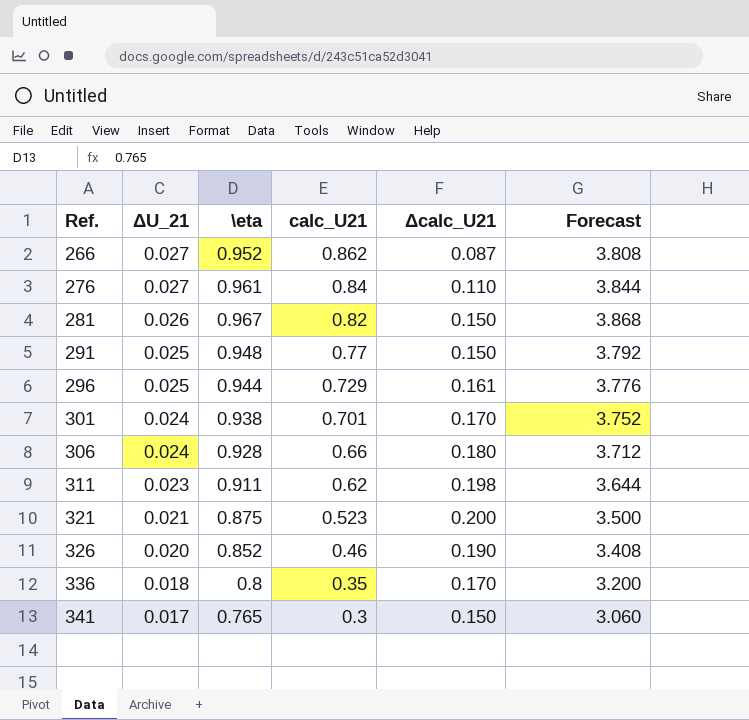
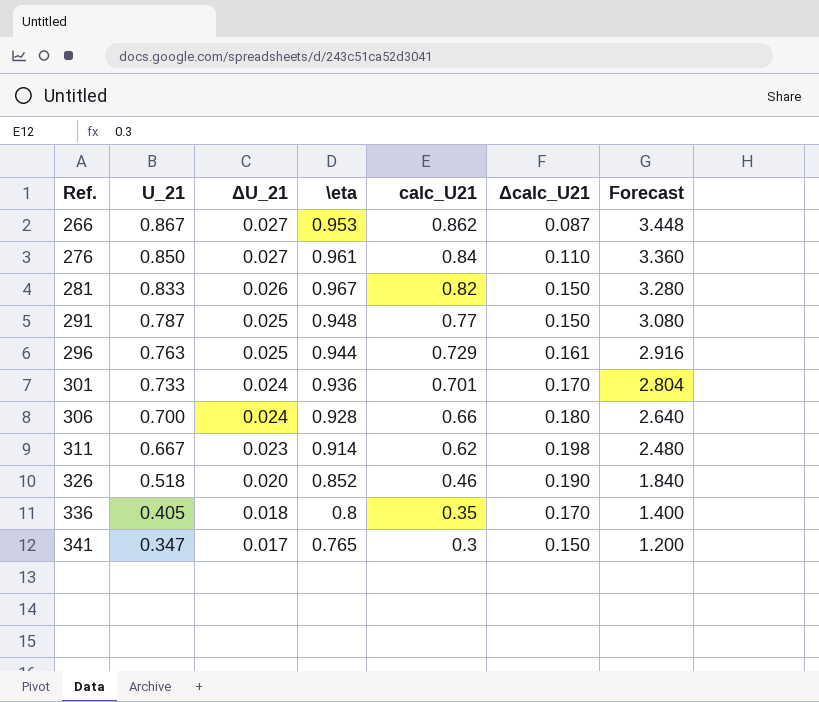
column U_21 | position: none -> 2
column Forecast | formula: [\eta] * 4 -> [calc_U21] * 4
row 321: 0.021 | 0.875 | 0.523 | 0.200 | 3.500 -> none
266 | \eta: 0.952 -> 0.953
301 | \eta: 0.938 -> 0.936
311 | \eta: 0.911 -> 0.914

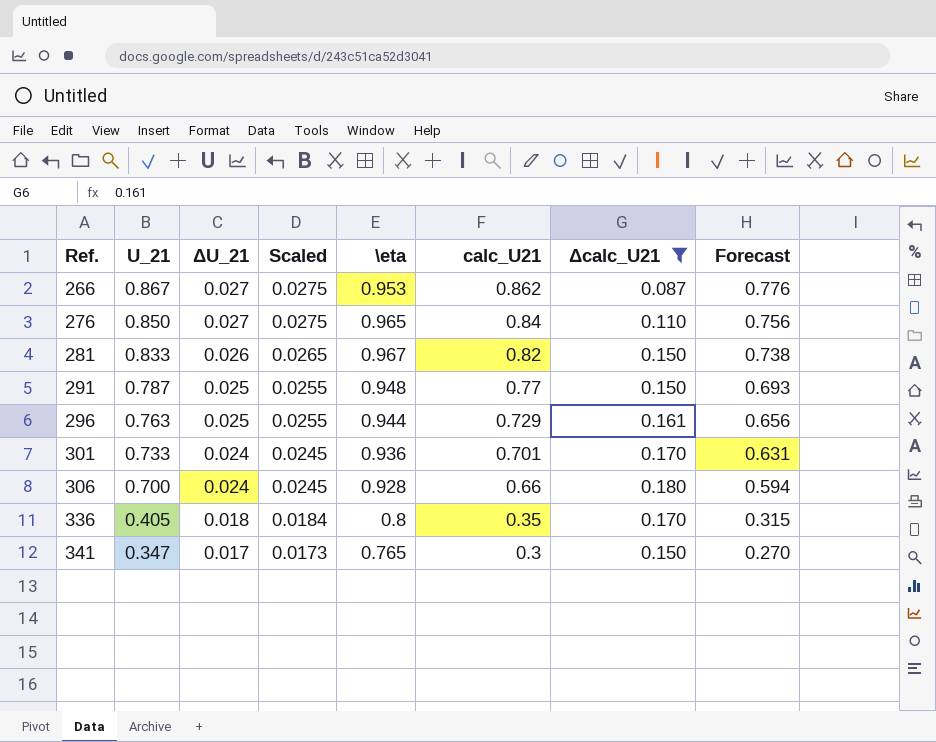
filter: none -> Δcalc_U21 <= 0.180
column Scaled | formula: none -> [ΔU_21] * 1.02
column Forecast | formula: [calc_U21] * 4 -> [calc_U21] * 0.9
276 | \eta: 0.961 -> 0.965

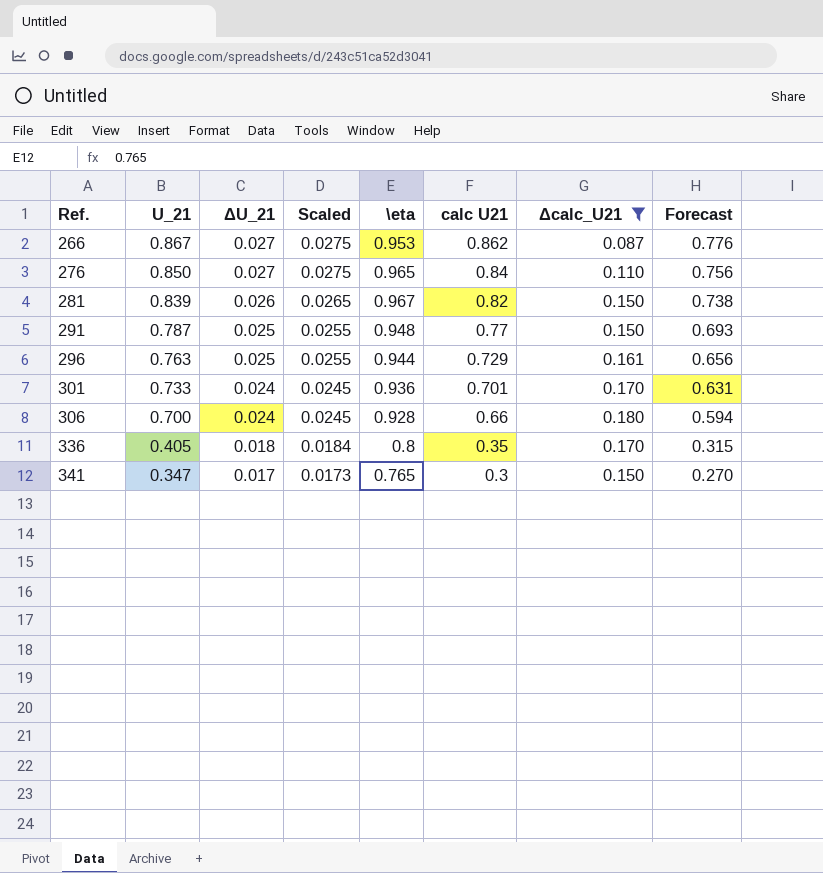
column name: calc_U21 -> calc U21
281 | U_21: 0.833 -> 0.839

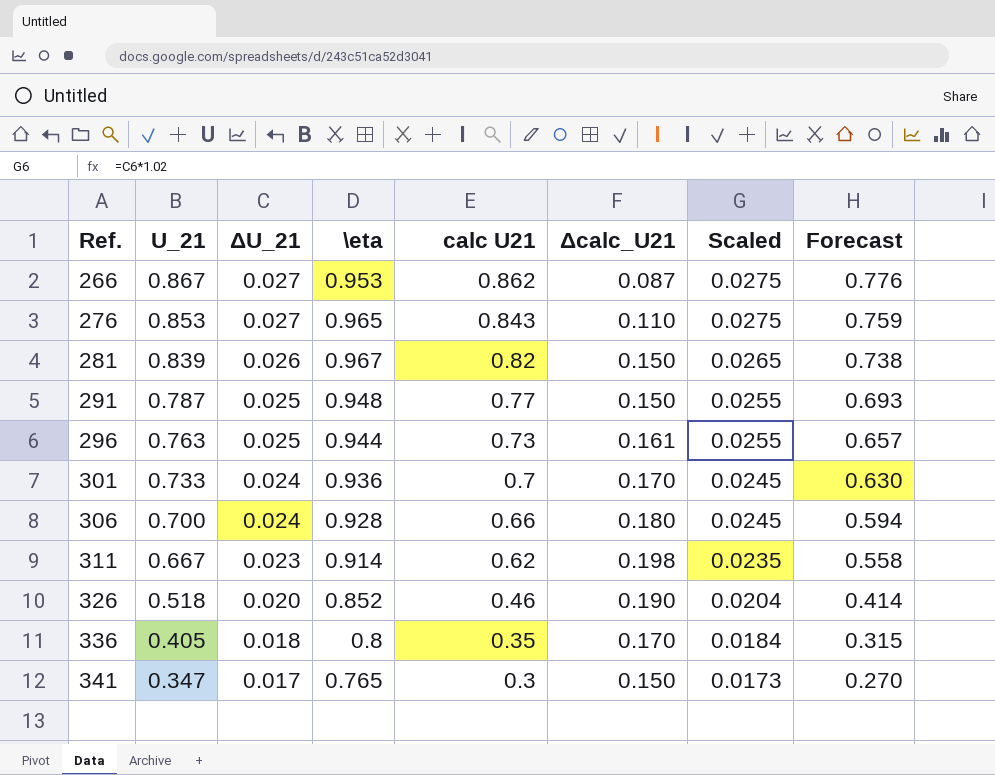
filter: Δcalc_U21 <= 0.180 -> none
column Scaled | position: 4 -> 7
276 | U_21: 0.850 -> 0.853
276 | calc U21: 0.84 -> 0.843
276 | Forecast: 0.756 -> 0.759
296 | calc U21: 0.729 -> 0.73
296 | Forecast: 0.656 -> 0.657
301 | calc U21: 0.701 -> 0.7
301 | Forecast: 0.631 -> 0.630

